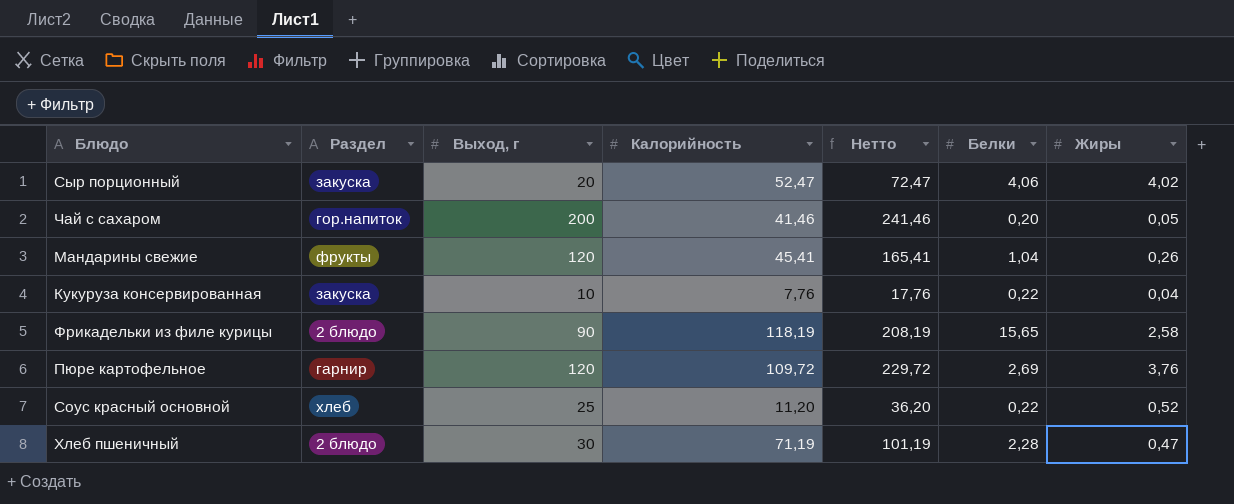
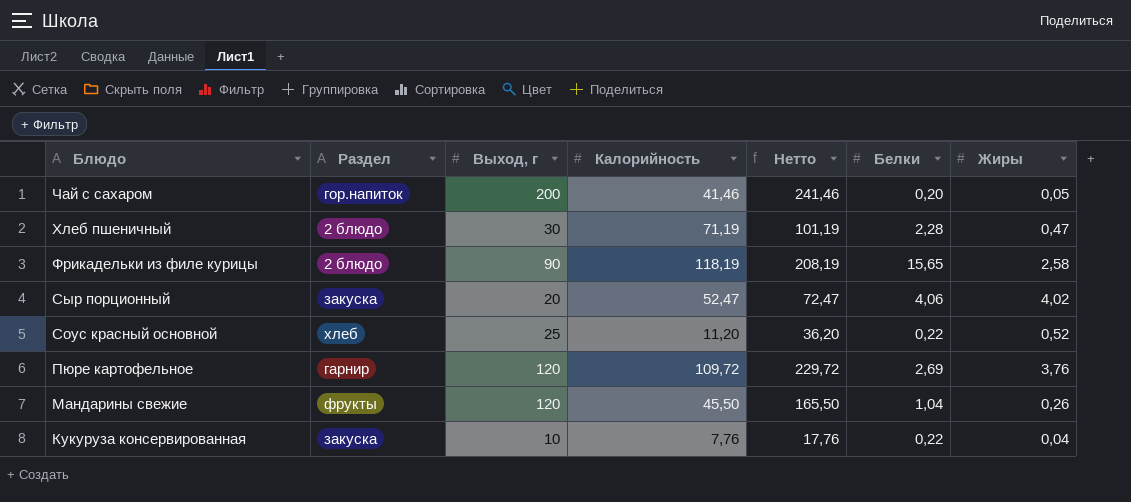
row order: none -> Блюдо descending
Мандарины свежие | Калорийность: 45,41 -> 45,50
Мандарины свежие | Нетто: 165,41 -> 165,50

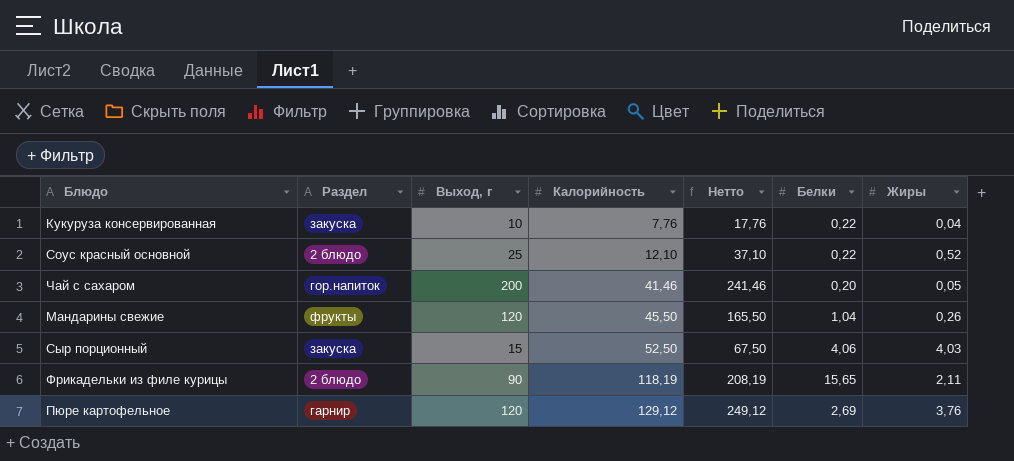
row order: Блюдо descending -> Калорийность ascending
row Хлеб пшеничный: 2 блюдо | 30 | 71,19 | 101,19 | 2,28 | 0,47 -> none
Соус красный основной | Раздел: хлеб -> 2 блюдо
Соус красный основной | Калорийность: 11,20 -> 12,10
Соус красный основной | Нетто: 36,20 -> 37,10
Сыр порционный | Выход, г: 20 -> 15
Сыр порционный | Калорийность: 52,47 -> 52,50
Сыр порционный | Нетто: 72,47 -> 67,50
Сыр порционный | Жиры: 4,02 -> 4,03
Фрикадельки из филе курицы | Жиры: 2,58 -> 2,11
Пюре картофельное | Калорийность: 109,72 -> 129,12
Пюре картофельное | Нетто: 229,72 -> 249,12

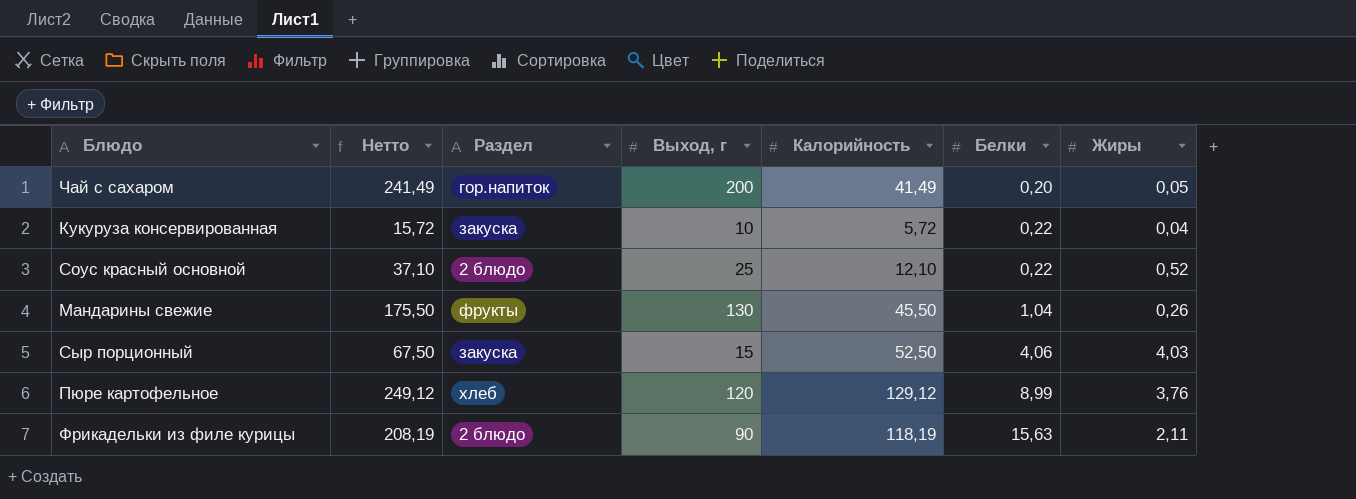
row order: Калорийность ascending -> Белки ascending
column Нетто | position: 5 -> 2
Чай с сахаром | Нетто: 241,46 -> 241,49
Чай с сахаром | Калорийность: 41,46 -> 41,49
Кукуруза консервированная | Нетто: 17,76 -> 15,72
Кукуруза консервированная | Калорийность: 7,76 -> 5,72
Мандарины свежие | Нетто: 165,50 -> 175,50
Мандарины свежие | Выход, г: 120 -> 130
Пюре картофельное | Раздел: гарнир -> хлеб
Пюре картофельное | Белки: 2,69 -> 8,99
Фрикадельки из филе курицы | Белки: 15,65 -> 15,63

